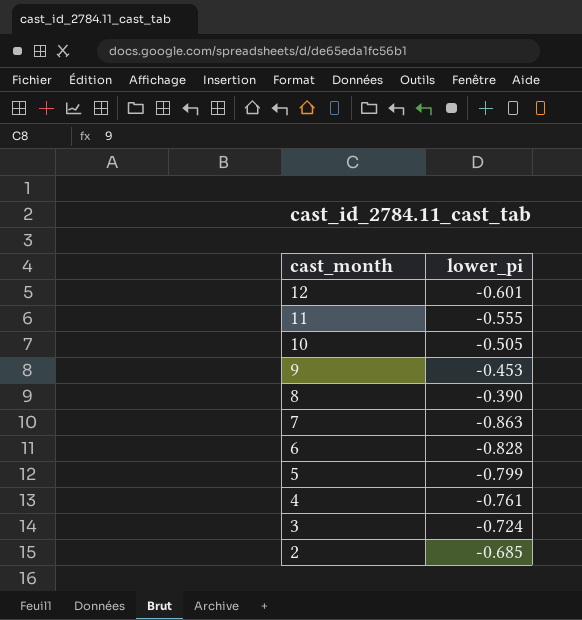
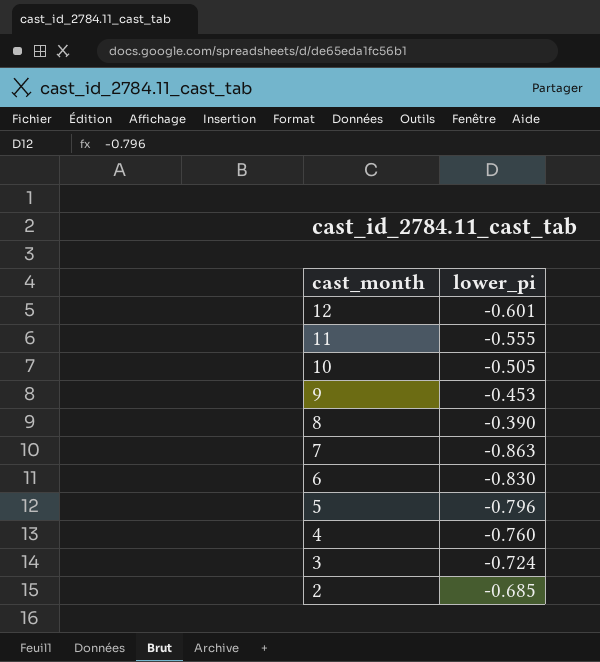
6 | lower_pi: -0.828 -> -0.830
5 | lower_pi: -0.799 -> -0.796
4 | lower_pi: -0.761 -> -0.760

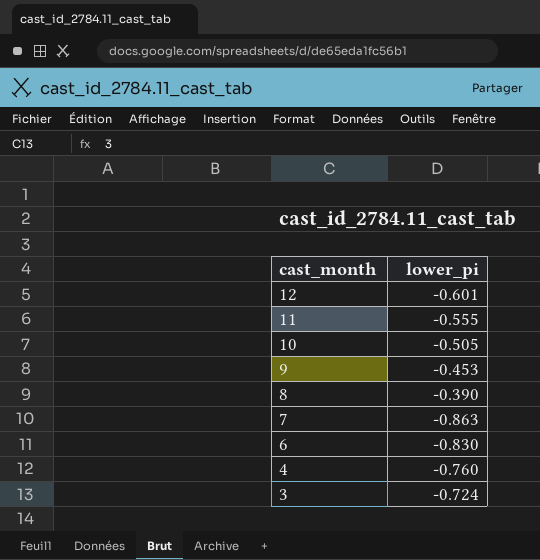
row 5: -0.796 -> none
row 2: -0.685 -> none

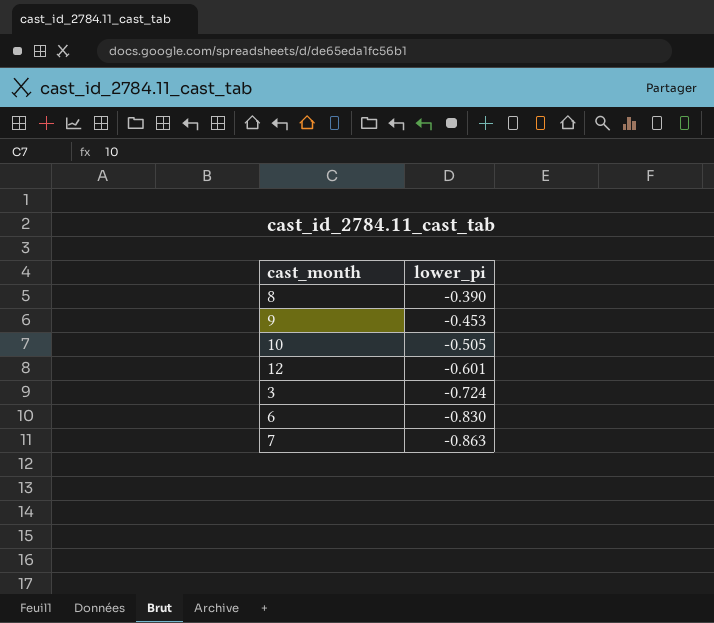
row order: cast_month descending -> lower_pi descending
row 11: -0.555 -> none
row 4: -0.760 -> none

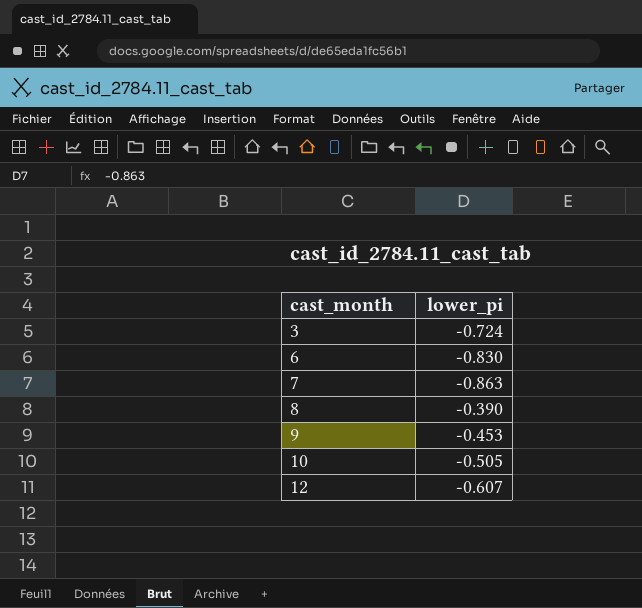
row order: lower_pi descending -> cast_month ascending
12 | lower_pi: -0.601 -> -0.607

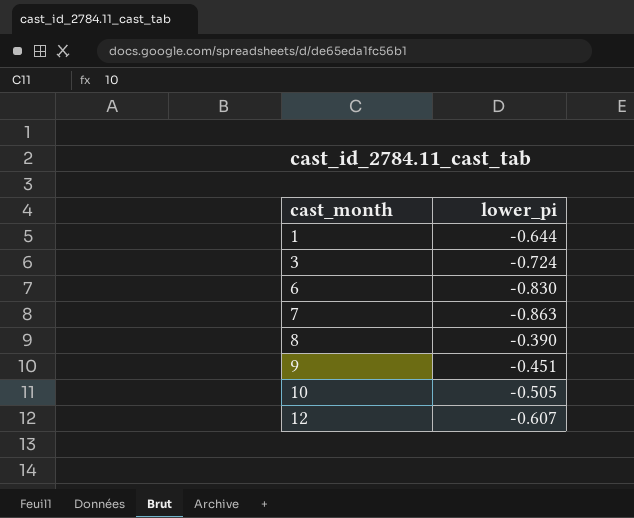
row 1: none -> -0.644
9 | lower_pi: -0.453 -> -0.451

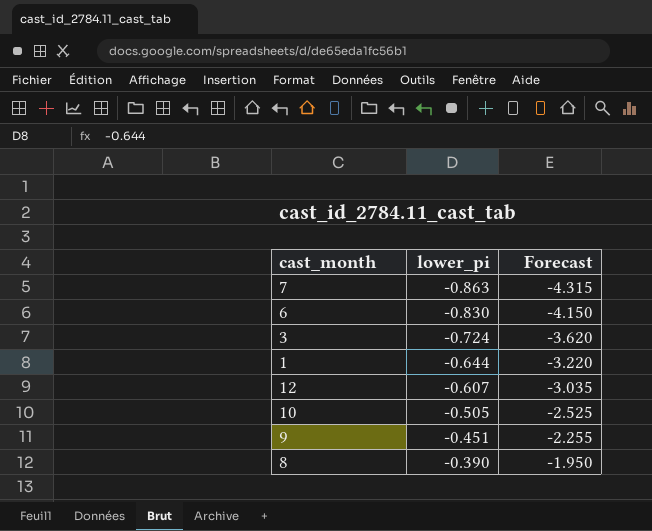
row order: cast_month ascending -> lower_pi ascending
column Forecast | formula: none -> [lower_pi] * 5

